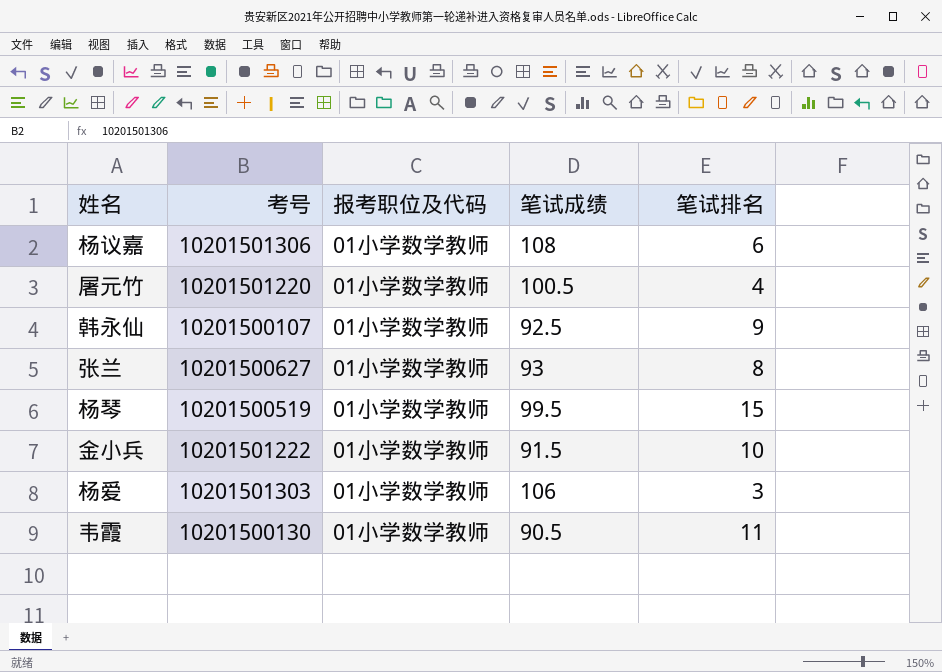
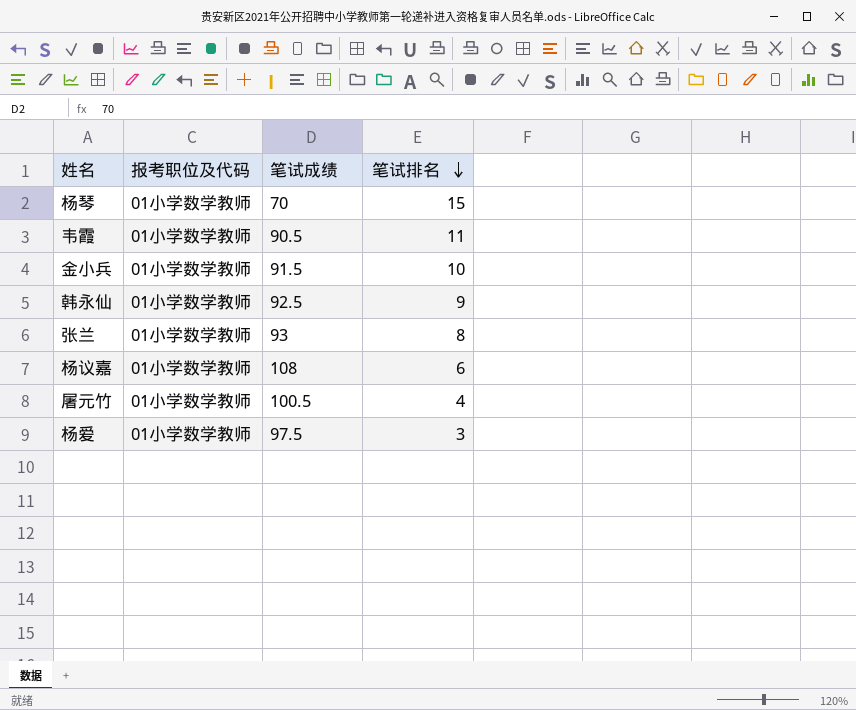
row order: none -> 笔试排名 descending
column 考号 | position: 2 -> none
杨琴 | 笔试成绩: 99.5 -> 70
杨爱 | 笔试成绩: 106 -> 97.5

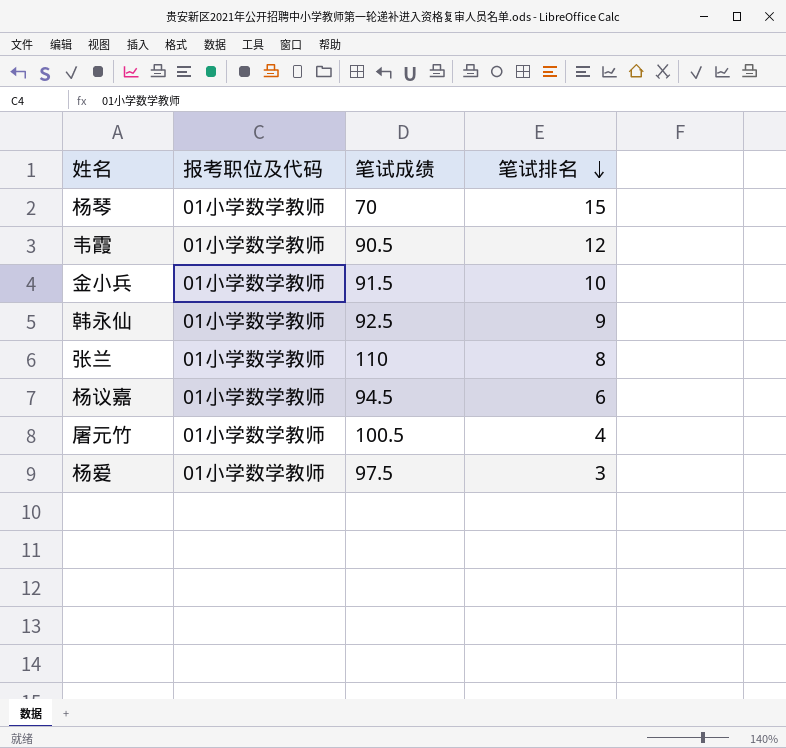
韦霞 | 笔试排名: 11 -> 12
张兰 | 笔试成绩: 93 -> 110
杨议嘉 | 笔试成绩: 108 -> 94.5

